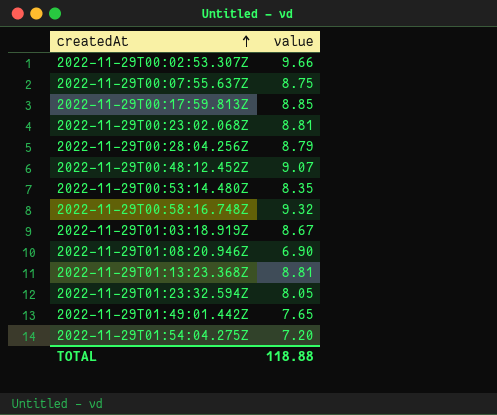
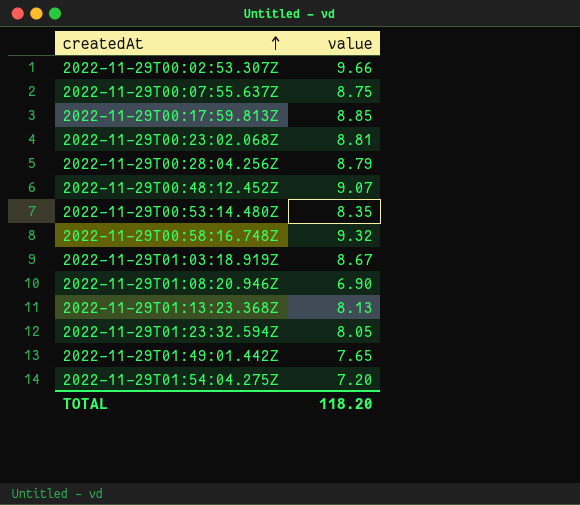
2022-11-29T01:13:23.368Z | value: 8.81 -> 8.13
TOTAL | value: 118.88 -> 118.20

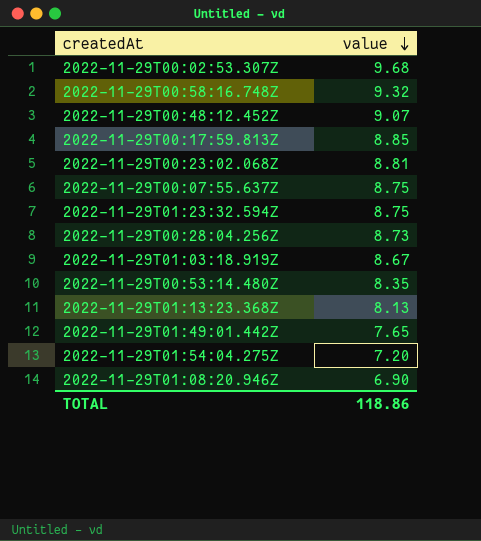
row order: createdAt ascending -> value descending
2022-11-29T00:02:53.307Z | value: 9.66 -> 9.68
2022-11-29T01:23:32.594Z | value: 8.05 -> 8.75
2022-11-29T00:28:04.256Z | value: 8.79 -> 8.73
TOTAL | value: 118.20 -> 118.86

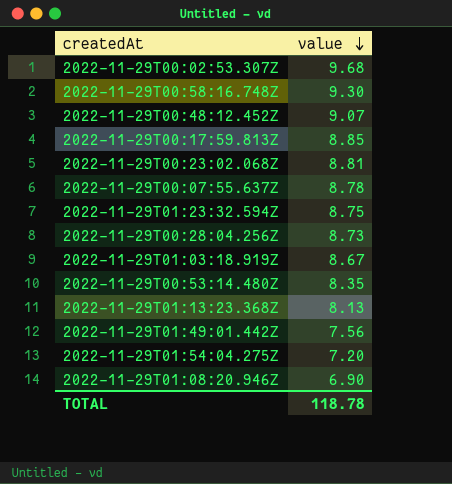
2022-11-29T00:58:16.748Z | value: 9.32 -> 9.30
2022-11-29T00:07:55.637Z | value: 8.75 -> 8.78
2022-11-29T01:49:01.442Z | value: 7.65 -> 7.56
TOTAL | value: 118.86 -> 118.78

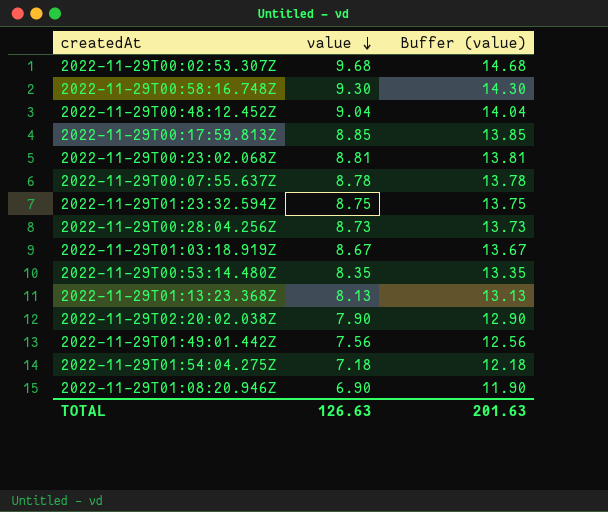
column Buffer (value) | formula: none -> [value] + 5
2022-11-29T00:48:12.452Z | value: 9.07 -> 9.04
row 2022-11-29T02:20:02.038Z: none -> 7.90 | 12.90
2022-11-29T01:54:04.275Z | value: 7.20 -> 7.18
TOTAL | value: 118.78 -> 126.63

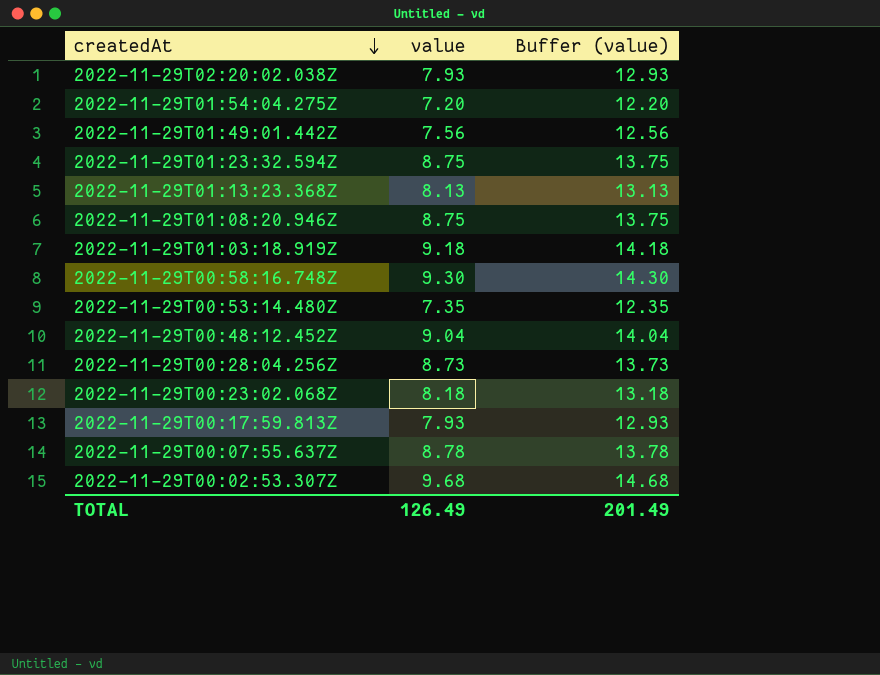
row order: value descending -> createdAt descending
2022-11-29T02:20:02.038Z | value: 7.90 -> 7.93
2022-11-29T02:20:02.038Z | Buffer (value): 12.90 -> 12.93
2022-11-29T01:54:04.275Z | value: 7.18 -> 7.20
2022-11-29T01:54:04.275Z | Buffer (value): 12.18 -> 12.20
2022-11-29T01:08:20.946Z | value: 6.90 -> 8.75
2022-11-29T01:08:20.946Z | Buffer (value): 11.90 -> 13.75
2022-11-29T01:03:18.919Z | value: 8.67 -> 9.18
2022-11-29T01:03:18.919Z | Buffer (value): 13.67 -> 14.18
2022-11-29T00:53:14.480Z | value: 8.35 -> 7.35
2022-11-29T00:53:14.480Z | Buffer (value): 13.35 -> 12.35
2022-11-29T00:23:02.068Z | value: 8.81 -> 8.18
2022-11-29T00:23:02.068Z | Buffer (value): 13.81 -> 13.18
2022-11-29T00:17:59.813Z | value: 8.85 -> 7.93
2022-11-29T00:17:59.813Z | Buffer (value): 13.85 -> 12.93
TOTAL | value: 126.63 -> 126.49
TOTAL | Buffer (value): 201.63 -> 201.49

